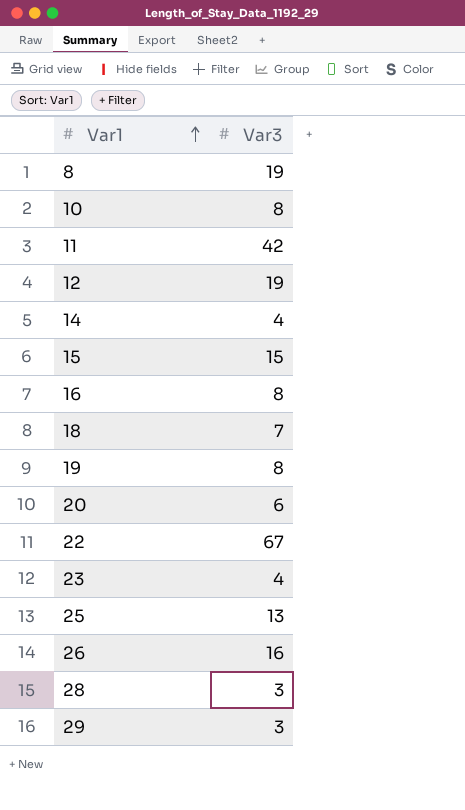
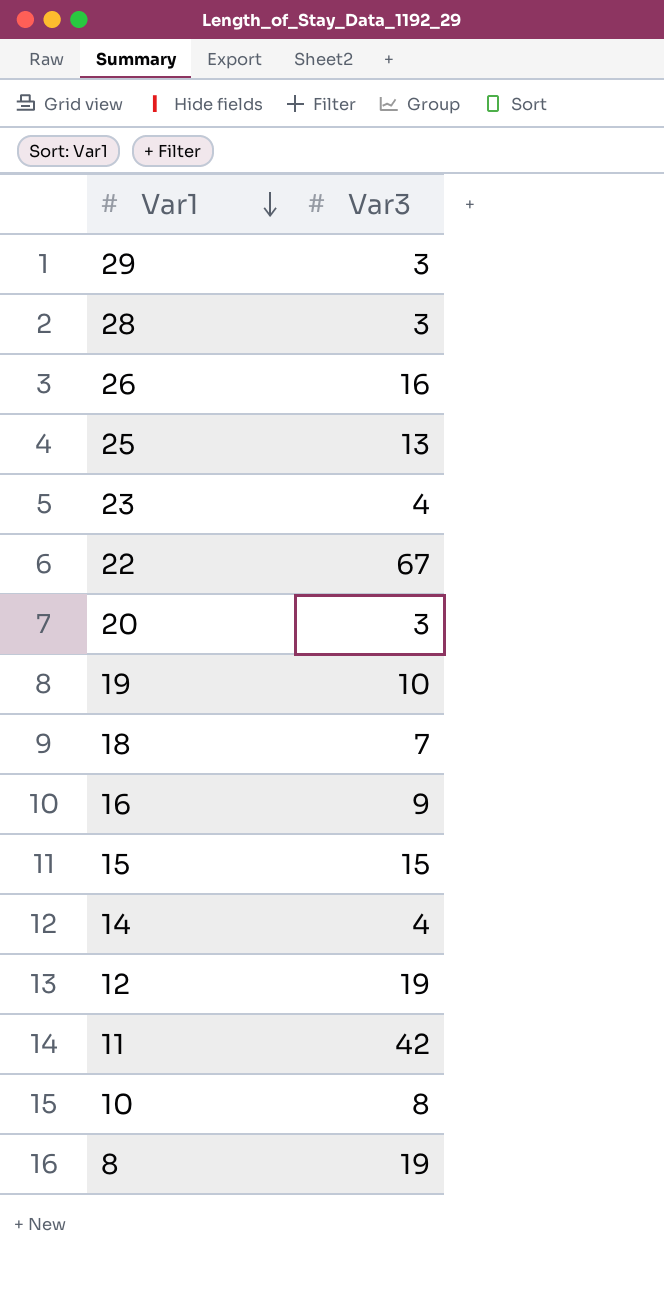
row order: Var1 ascending -> Var1 descending
20 | Var3: 6 -> 3
19 | Var3: 8 -> 10
16 | Var3: 8 -> 9

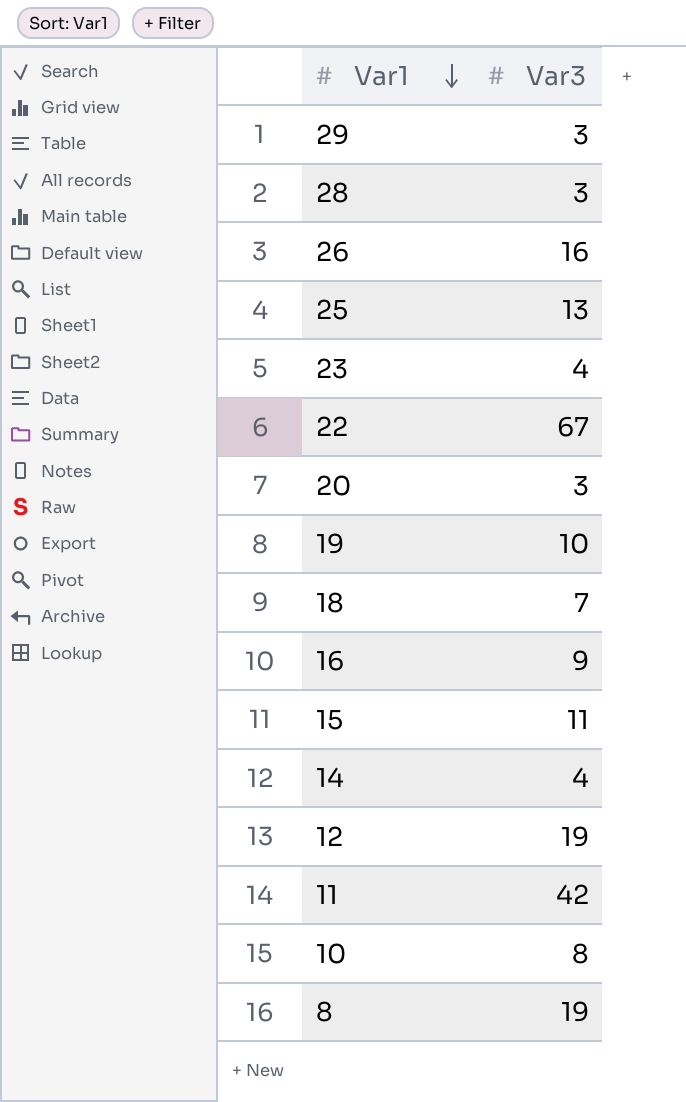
15 | Var3: 15 -> 11

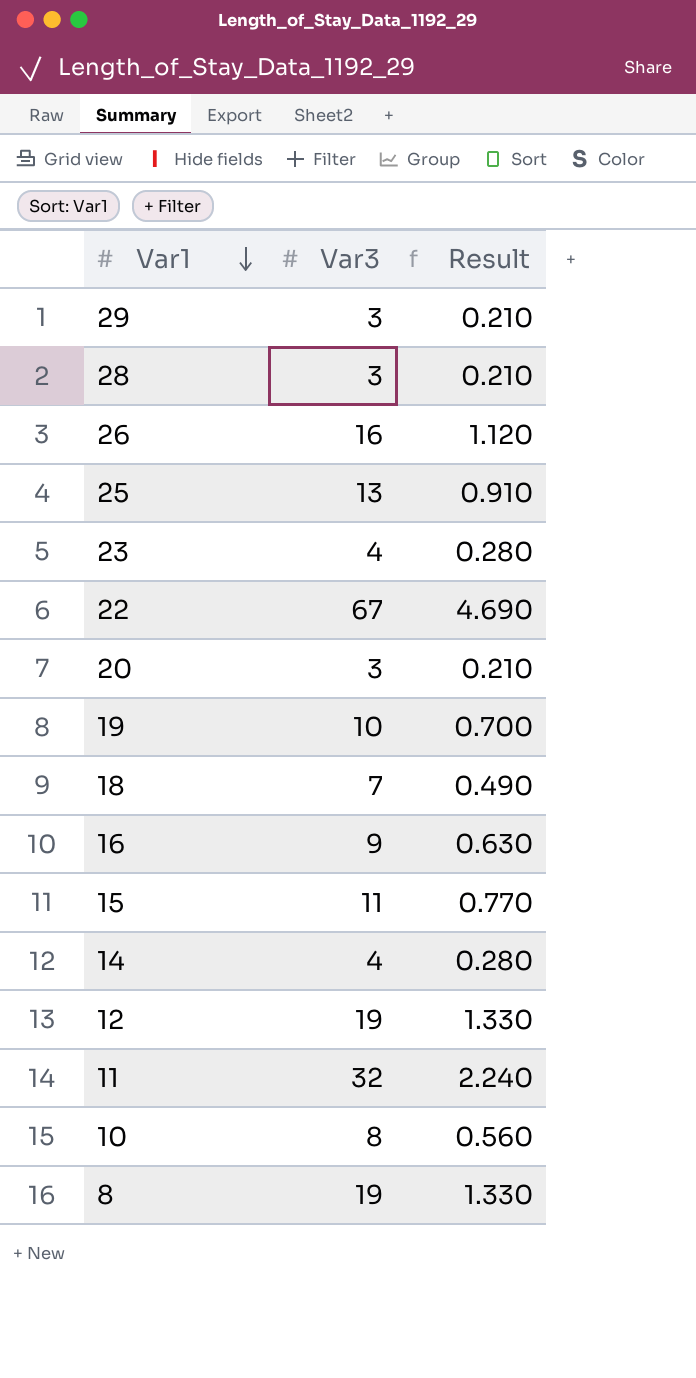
column Result | formula: none -> [Var3] * 0.07
11 | Var3: 42 -> 32

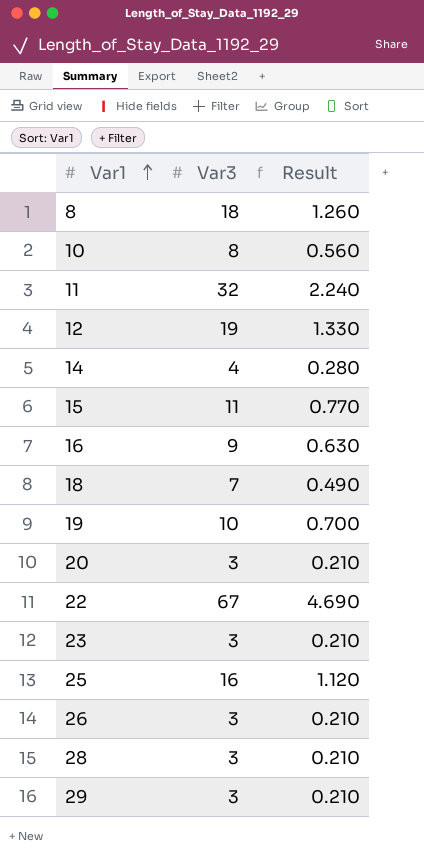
row order: Var1 descending -> Var1 ascending
8 | Var3: 19 -> 18
8 | Result: 1.330 -> 1.260
23 | Var3: 4 -> 3
23 | Result: 0.280 -> 0.210
25 | Var3: 13 -> 16
25 | Result: 0.910 -> 1.120
26 | Var3: 16 -> 3
26 | Result: 1.120 -> 0.210

